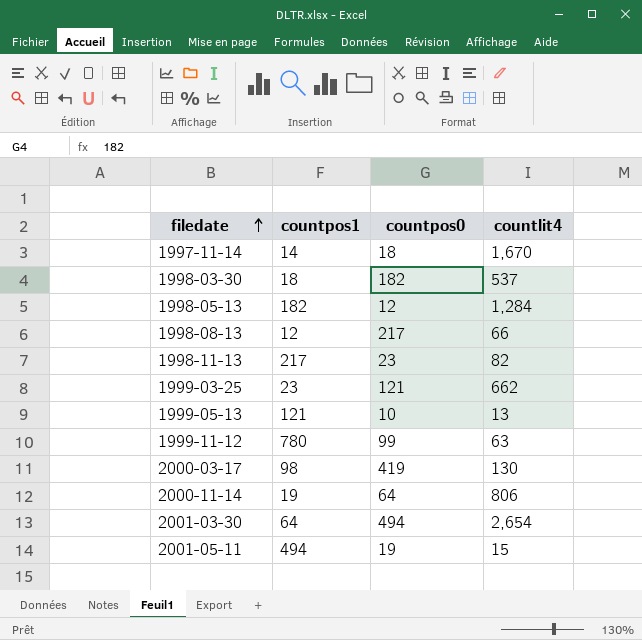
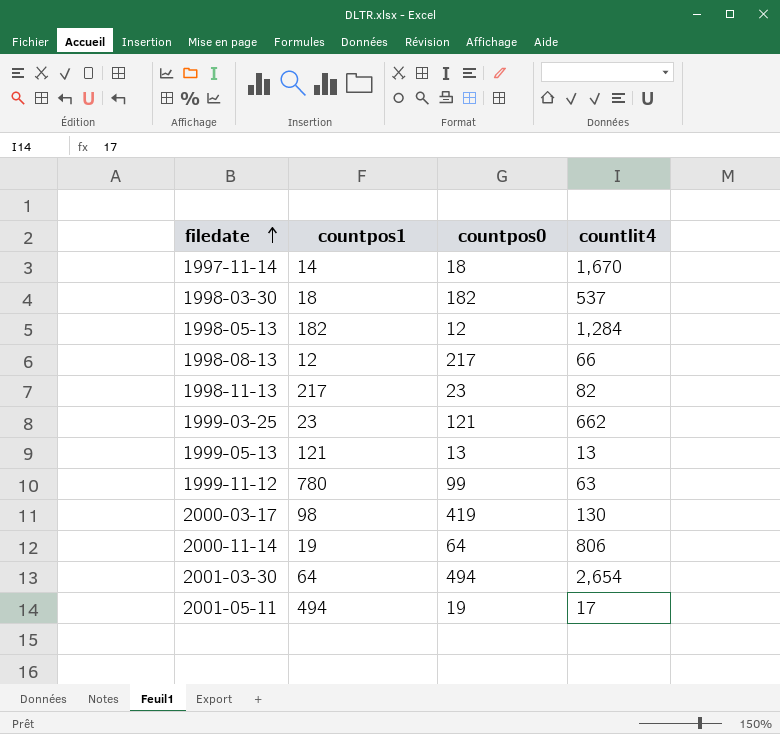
1999-05-13 | countpos0: 10 -> 13
2001-05-11 | countlit4: 15 -> 17

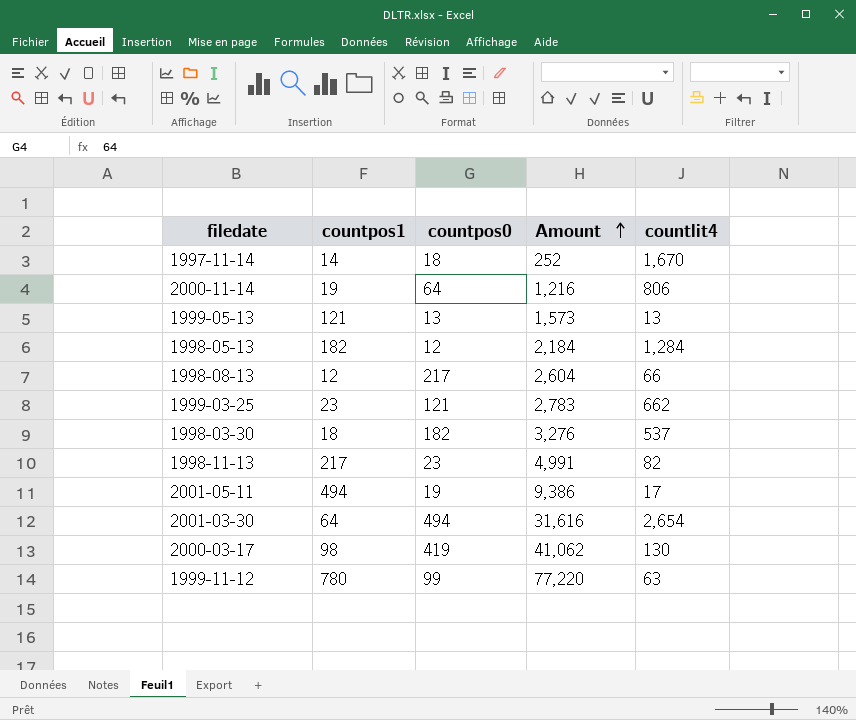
row order: filedate ascending -> Amount ascending
column Amount | formula: none -> [countpos1] * [countpos0]

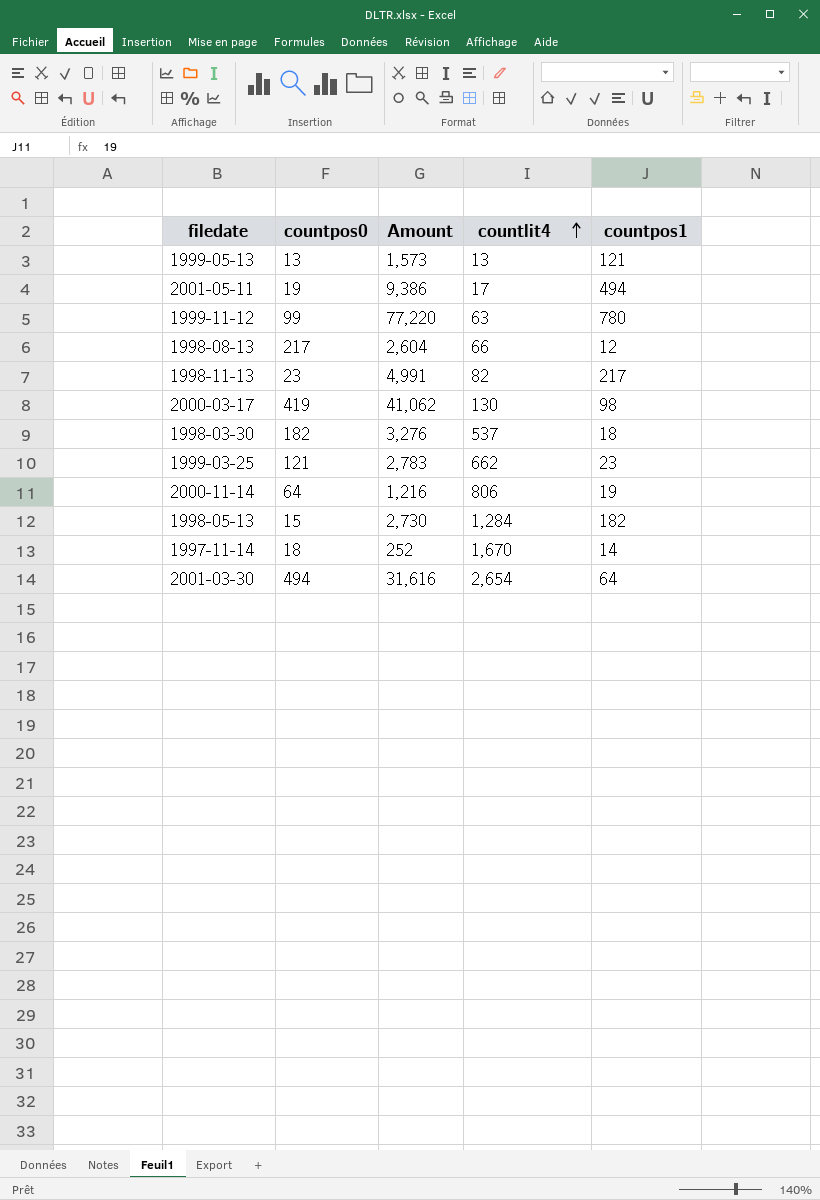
row order: Amount ascending -> countlit4 ascending
column countpos1 | position: 2 -> 5
1998-05-13 | countpos0: 12 -> 15
1998-05-13 | Amount: 2,184 -> 2,730

